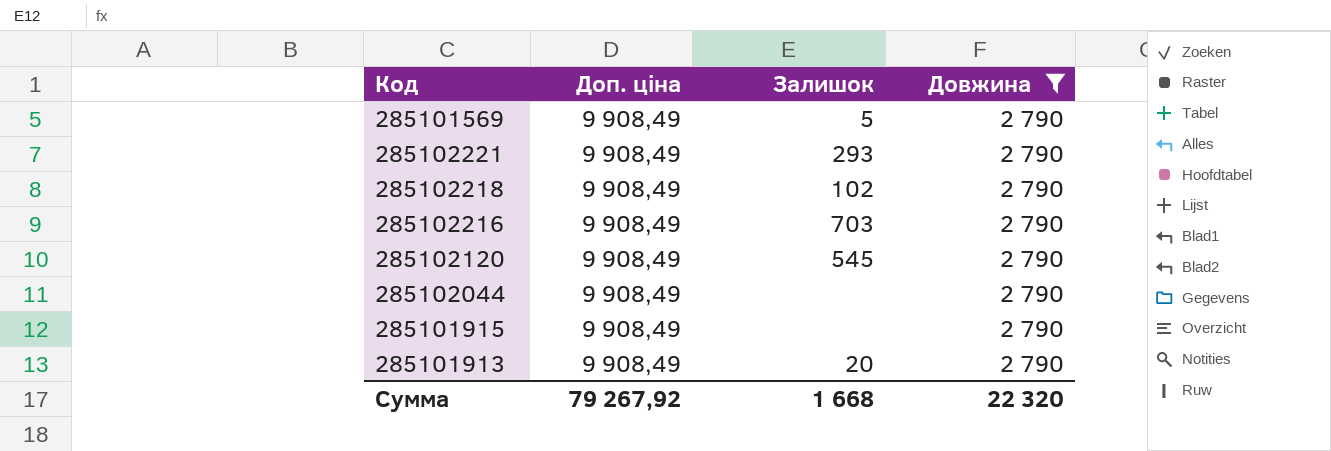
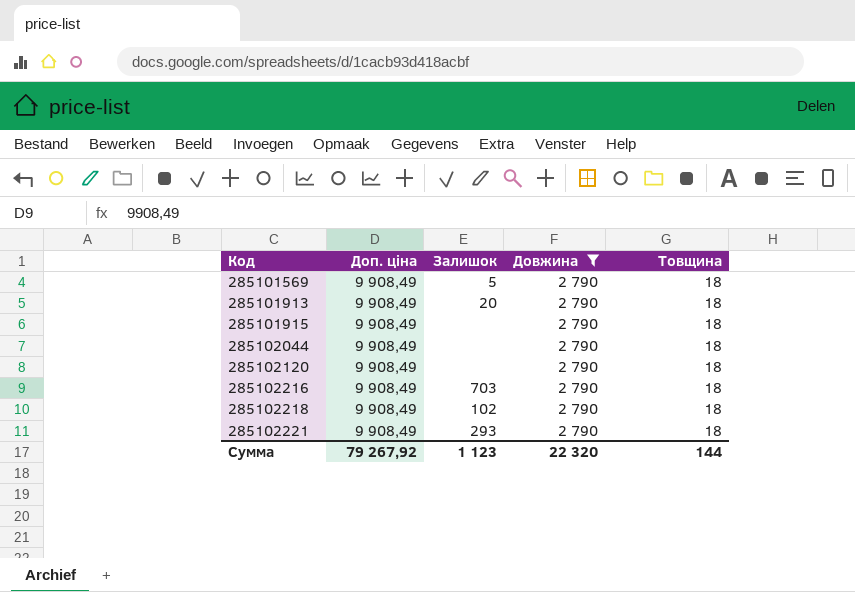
row order: none -> Код ascending
column Товщина | position: none -> 5
285102120 | Залишок: 545 -> none
Сумма | Залишок: 1 668 -> 1 123

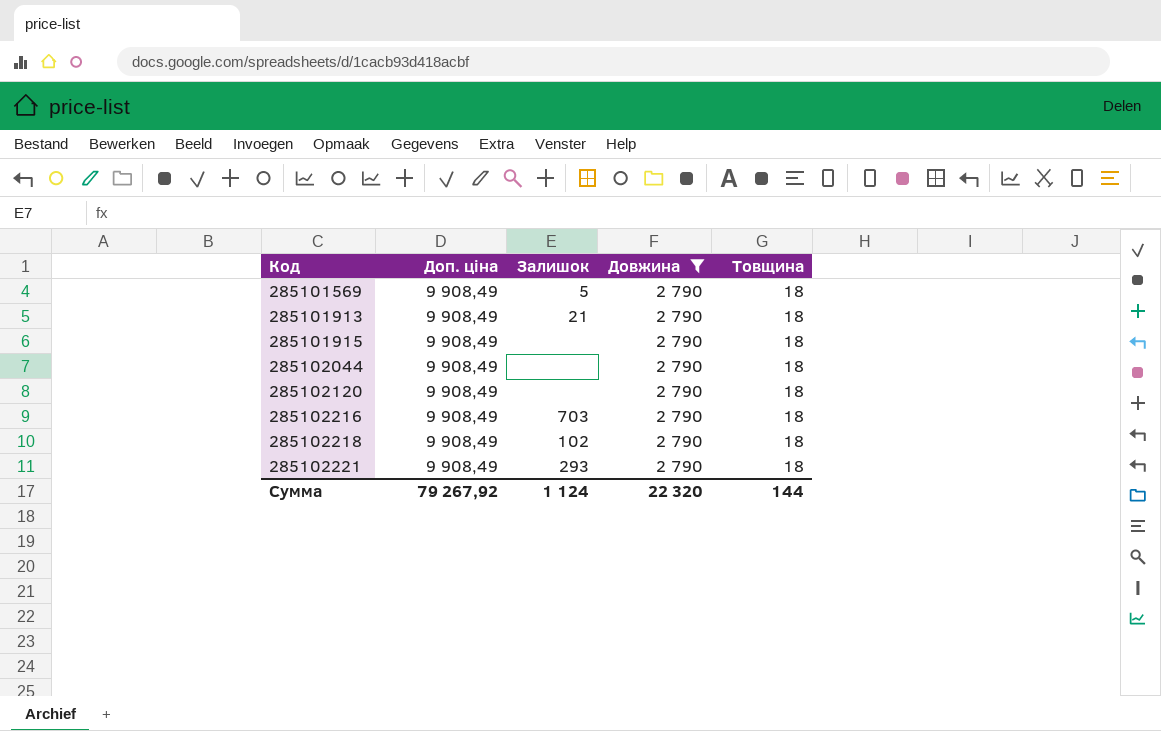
285101913 | Залишок: 20 -> 21
Сумма | Залишок: 1 123 -> 1 124

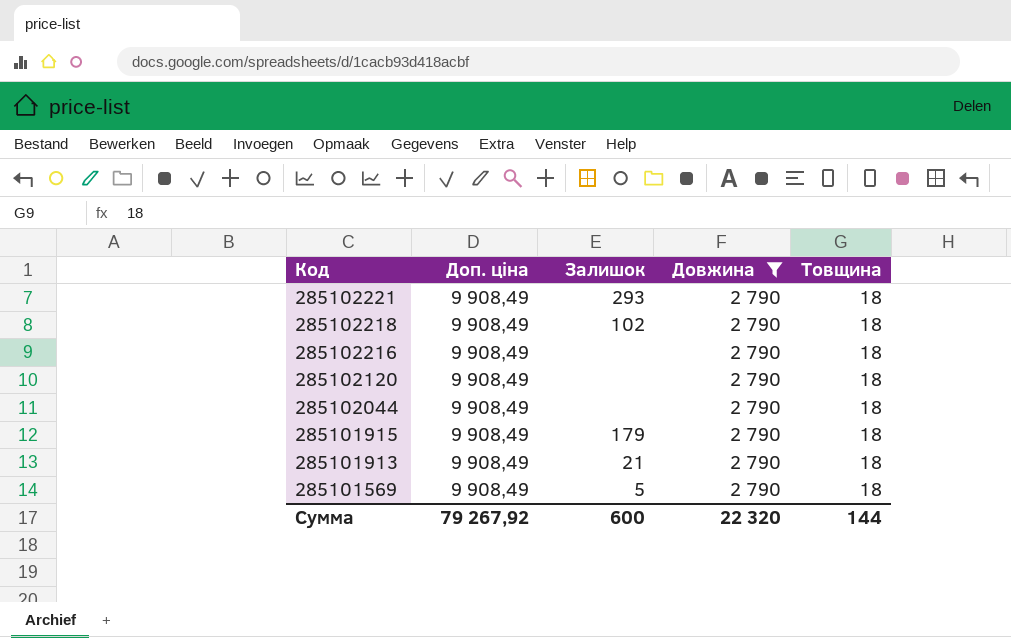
row order: Код ascending -> Код descending
285102216 | Залишок: 703 -> none
285101915 | Залишок: none -> 179
Сумма | Залишок: 1 124 -> 600

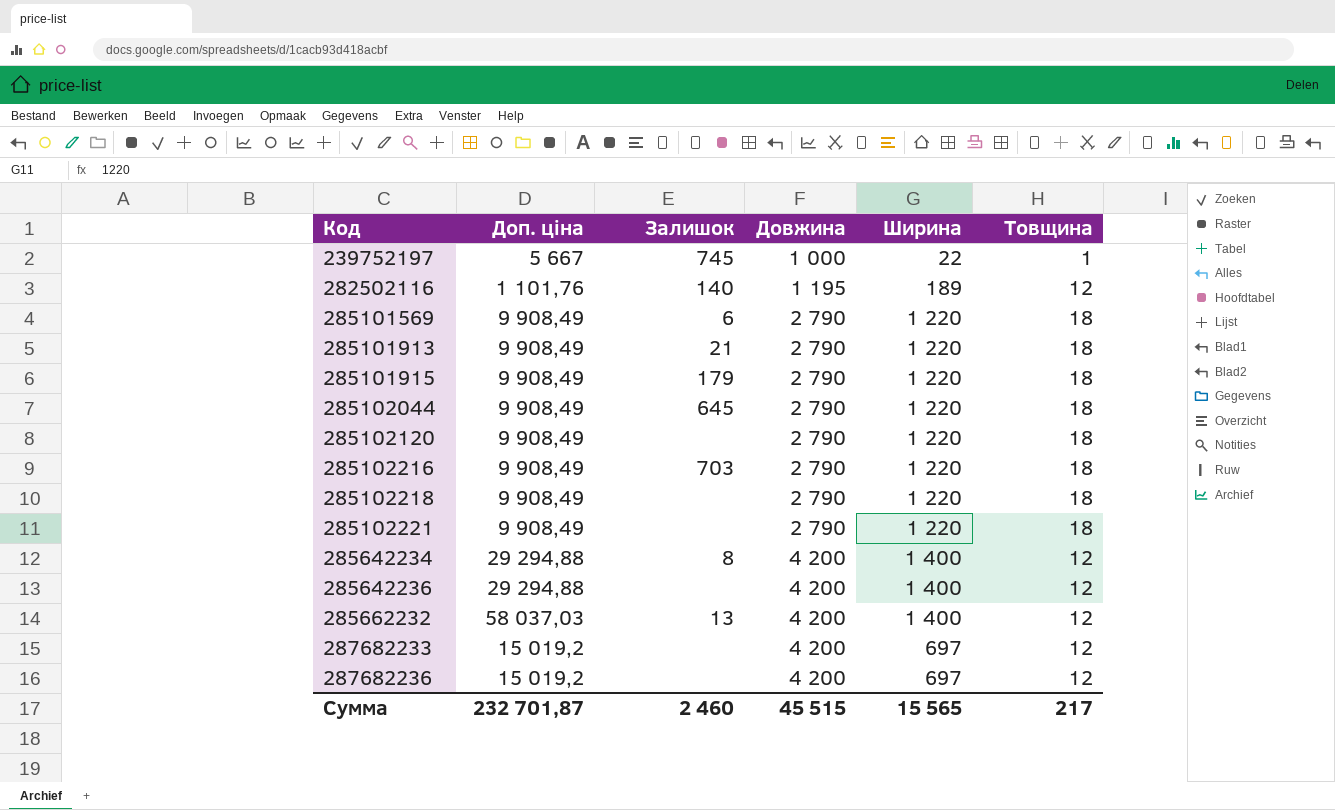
filter: Довжина = 2 790 -> none
row order: Код descending -> Код ascending
column Ширина | position: none -> 5
285101569 | Залишок: 5 -> 6
285102044 | Залишок: none -> 645
285102216 | Залишок: none -> 703
285102218 | Залишок: 102 -> none
285102221 | Залишок: 293 -> none
Сумма | Доп. ціна: 79 267,92 -> 232 701,87
Сумма | Залишок: 600 -> 2 460
Сумма | Довжина: 22 320 -> 45 515
Сумма | Товщина: 144 -> 217

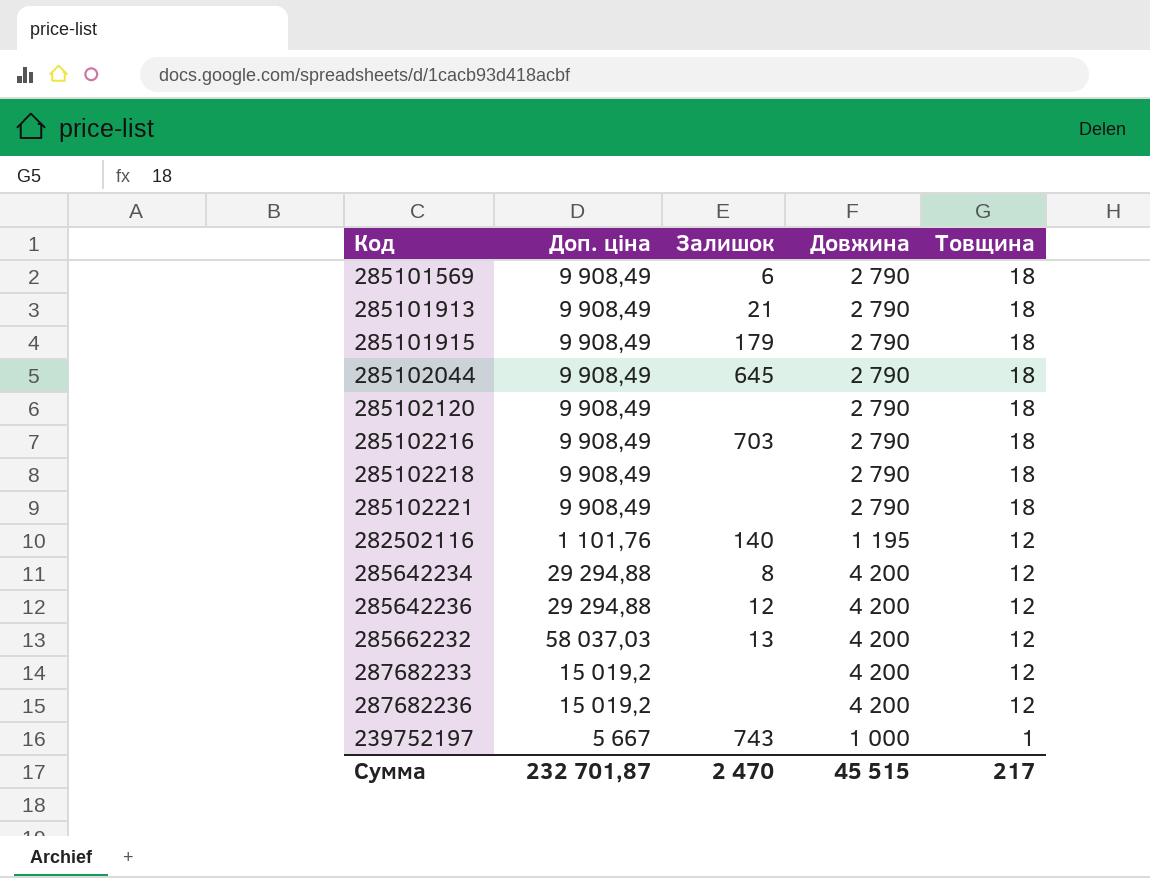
row order: Код ascending -> Товщина descending
column Ширина | position: 5 -> none
285642236 | Залишок: none -> 12
239752197 | Залишок: 745 -> 743
Сумма | Залишок: 2 460 -> 2 470

